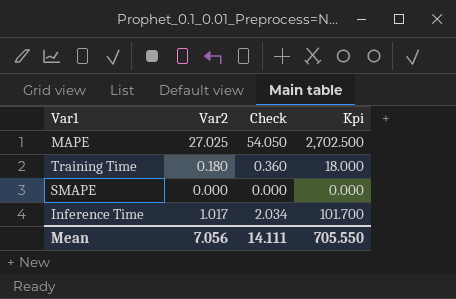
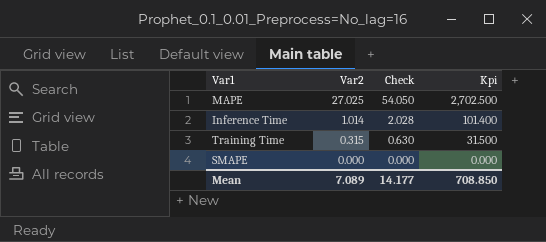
row order: none -> Var2 descending
Inference Time | Var2: 1.017 -> 1.014
Inference Time | Check: 2.034 -> 2.028
Inference Time | Kpi: 101.700 -> 101.400
Training Time | Var2: 0.180 -> 0.315
Training Time | Check: 0.360 -> 0.630
Training Time | Kpi: 18.000 -> 31.500
Mean | Var2: 7.056 -> 7.089
Mean | Check: 14.111 -> 14.177
Mean | Kpi: 705.550 -> 708.850

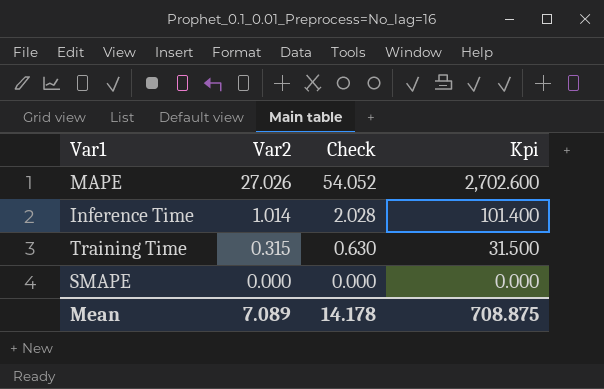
MAPE | Var2: 27.025 -> 27.026
MAPE | Check: 54.050 -> 54.052
MAPE | Kpi: 2,702.500 -> 2,702.600
Mean | Check: 14.177 -> 14.178
Mean | Kpi: 708.850 -> 708.875

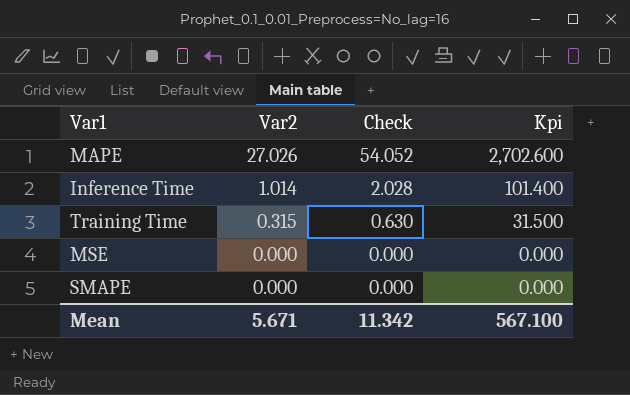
row MSE: none -> 0.000 | 0.000 | 0.000
Mean | Var2: 7.089 -> 5.671
Mean | Check: 14.178 -> 11.342
Mean | Kpi: 708.875 -> 567.100

